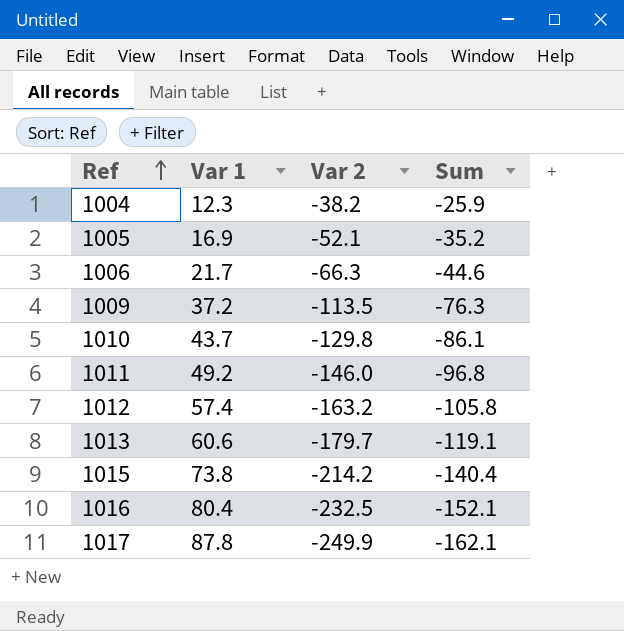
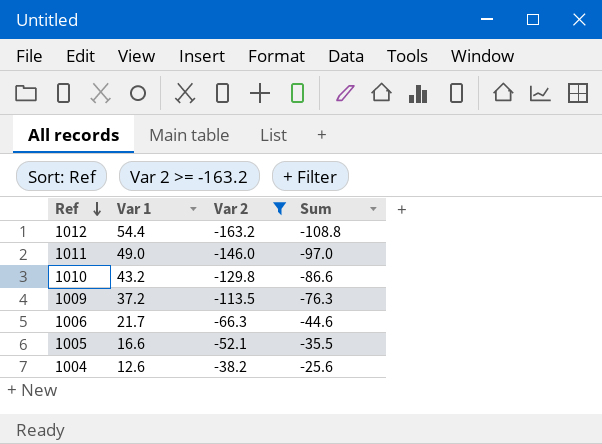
filter: none -> Var 2 >= -163.2
row order: Ref ascending -> Ref descending
1012 | Var 1: 57.4 -> 54.4
1012 | Sum: -105.8 -> -108.8
1011 | Var 1: 49.2 -> 49.0
1011 | Sum: -96.8 -> -97.0
1010 | Var 1: 43.7 -> 43.2
1010 | Sum: -86.1 -> -86.6
1005 | Var 1: 16.9 -> 16.6
1005 | Sum: -35.2 -> -35.5
1004 | Var 1: 12.3 -> 12.6
1004 | Sum: -25.9 -> -25.6

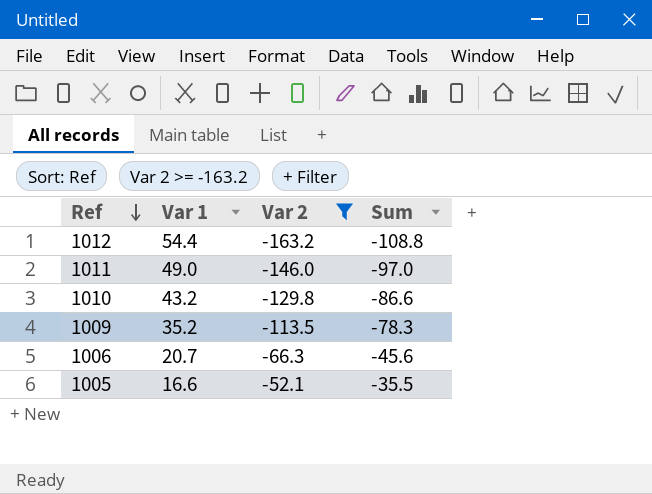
row 1004: 12.6 | -38.2 | -25.6 -> none
1009 | Var 1: 37.2 -> 35.2
1009 | Sum: -76.3 -> -78.3
1006 | Var 1: 21.7 -> 20.7
1006 | Sum: -44.6 -> -45.6

